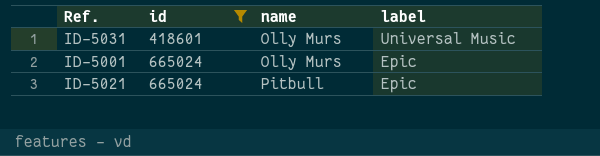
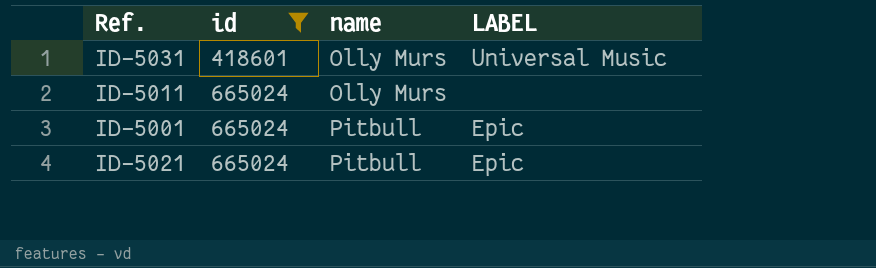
column name: label -> LABEL
row ID-5011: none -> 665024 | Olly Murs | none
ID-5001 | name: Olly Murs -> Pitbull

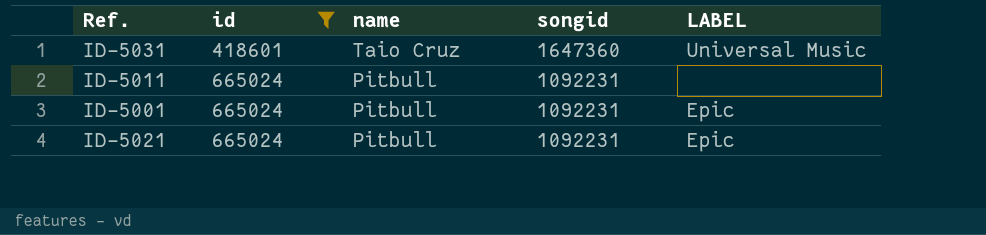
column songid | position: none -> 4
ID-5031 | name: Olly Murs -> Taio Cruz
ID-5011 | name: Olly Murs -> Pitbull

